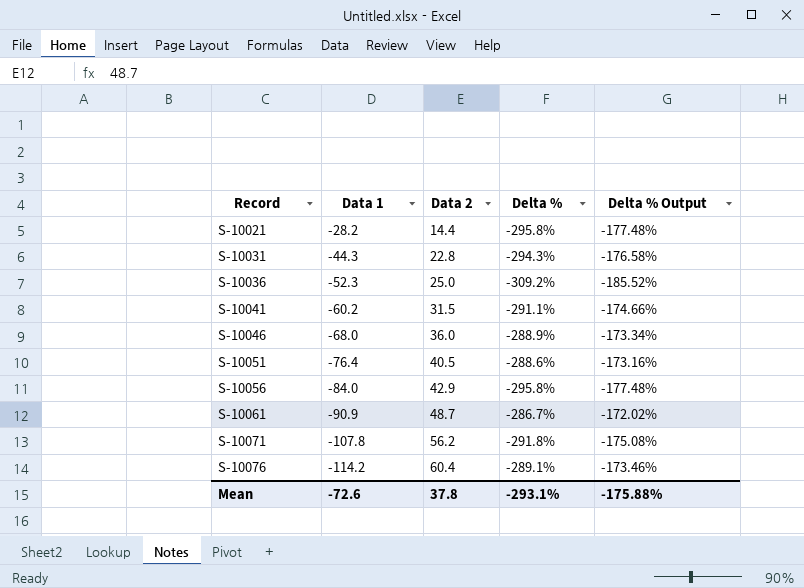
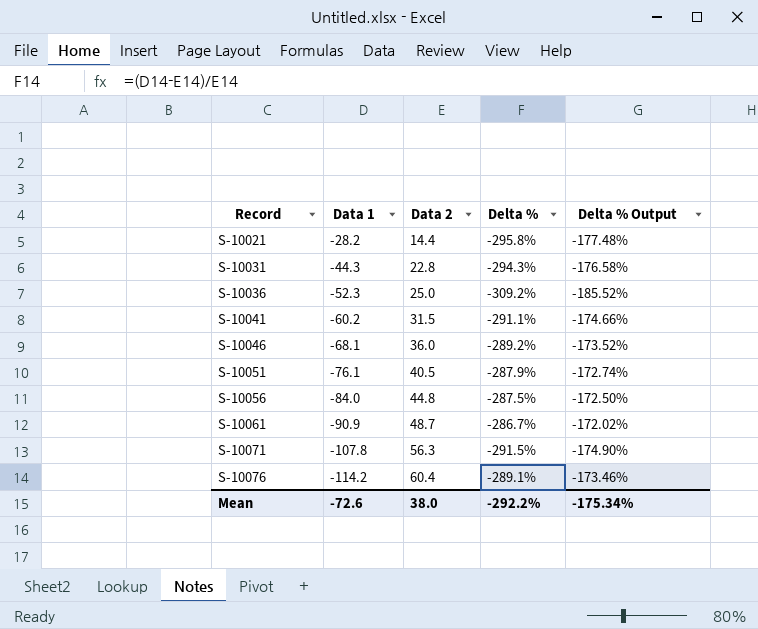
S-10046 | Data 1: -68.0 -> -68.1
S-10046 | Delta %: -288.9% -> -289.2%
S-10046 | Delta % Output: -173.34% -> -173.52%
S-10051 | Data 1: -76.4 -> -76.1
S-10051 | Delta %: -288.6% -> -287.9%
S-10051 | Delta % Output: -173.16% -> -172.74%
S-10056 | Data 2: 42.9 -> 44.8
S-10056 | Delta %: -295.8% -> -287.5%
S-10056 | Delta % Output: -177.48% -> -172.50%
S-10071 | Data 2: 56.2 -> 56.3
S-10071 | Delta %: -291.8% -> -291.5%
S-10071 | Delta % Output: -175.08% -> -174.90%
Mean | Data 2: 37.8 -> 38.0
Mean | Delta %: -293.1% -> -292.2%
Mean | Delta % Output: -175.88% -> -175.34%

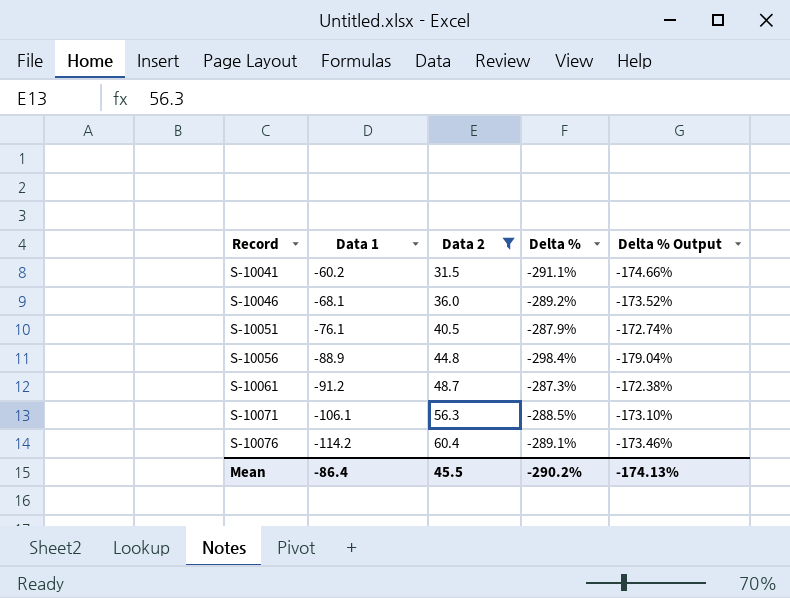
filter: none -> Data 2 >= 31.5
S-10056 | Data 1: -84.0 -> -88.9
S-10056 | Delta %: -287.5% -> -298.4%
S-10056 | Delta % Output: -172.50% -> -179.04%
S-10061 | Data 1: -90.9 -> -91.2
S-10061 | Delta %: -286.7% -> -287.3%
S-10061 | Delta % Output: -172.02% -> -172.38%
S-10071 | Data 1: -107.8 -> -106.1
S-10071 | Delta %: -291.5% -> -288.5%
S-10071 | Delta % Output: -174.90% -> -173.10%
Mean | Data 1: -72.6 -> -86.4
Mean | Data 2: 38.0 -> 45.5
Mean | Delta %: -292.2% -> -290.2%
Mean | Delta % Output: -175.34% -> -174.13%

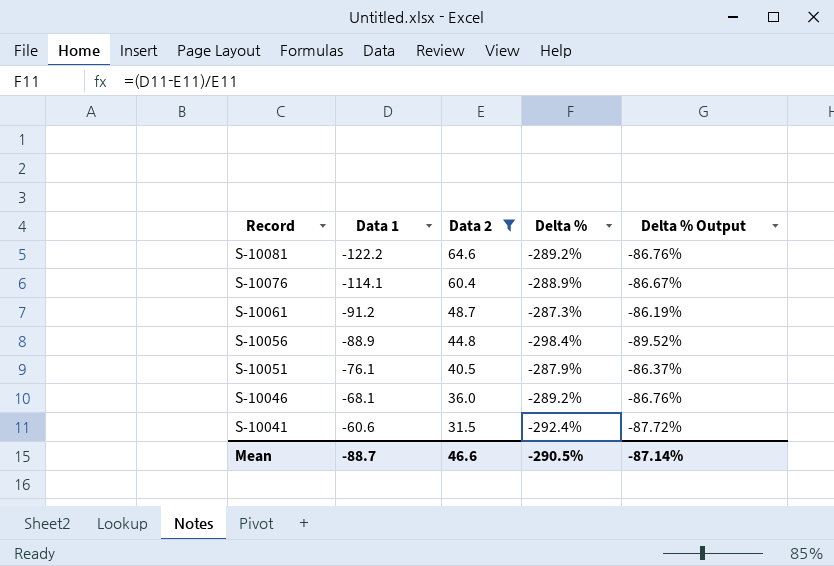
row order: Record ascending -> Record descending
column Delta % Output | formula: [Delta %] * 0.6 -> [Delta %] * 0.3
row S-10071: -106.1 | 56.3 | -288.5% | -173.10% -> none
row S-10081: none -> -122.2 | 64.6 | -289.2% | -86.76%
S-10076 | Data 1: -114.2 -> -114.1
S-10076 | Delta %: -289.1% -> -288.9%
S-10041 | Data 1: -60.2 -> -60.6
S-10041 | Delta %: -291.1% -> -292.4%
Mean | Data 1: -86.4 -> -88.7
Mean | Data 2: 45.5 -> 46.6
Mean | Delta %: -290.2% -> -290.5%
Mean | Delta % Output: -174.13% -> -87.14%

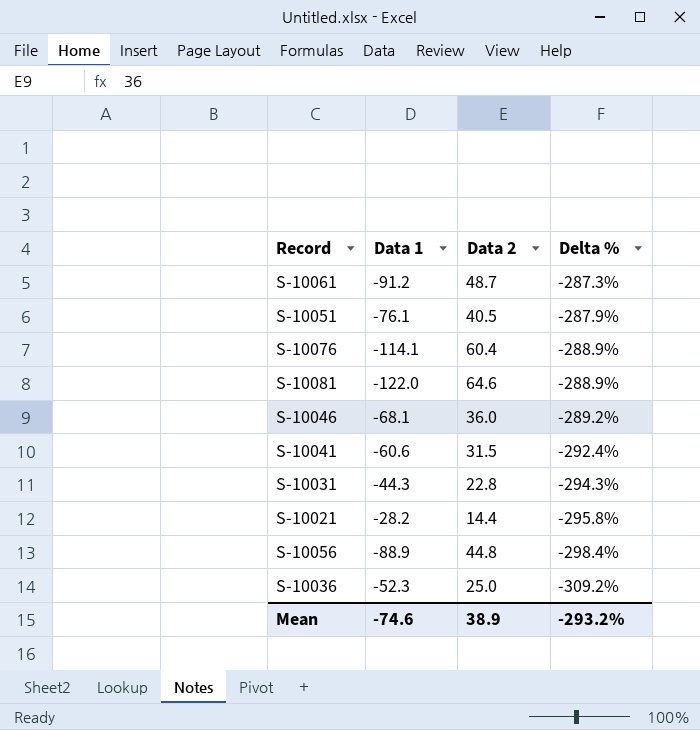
filter: Data 2 >= 31.5 -> none
row order: Record descending -> Delta % descending
column Delta % Output | formula: [Delta %] * 0.3 -> none
S-10081 | Data 1: -122.2 -> -122.0
S-10081 | Delta %: -289.2% -> -288.9%
Mean | Data 1: -88.7 -> -74.6
Mean | Data 2: 46.6 -> 38.9
Mean | Delta %: -290.5% -> -293.2%

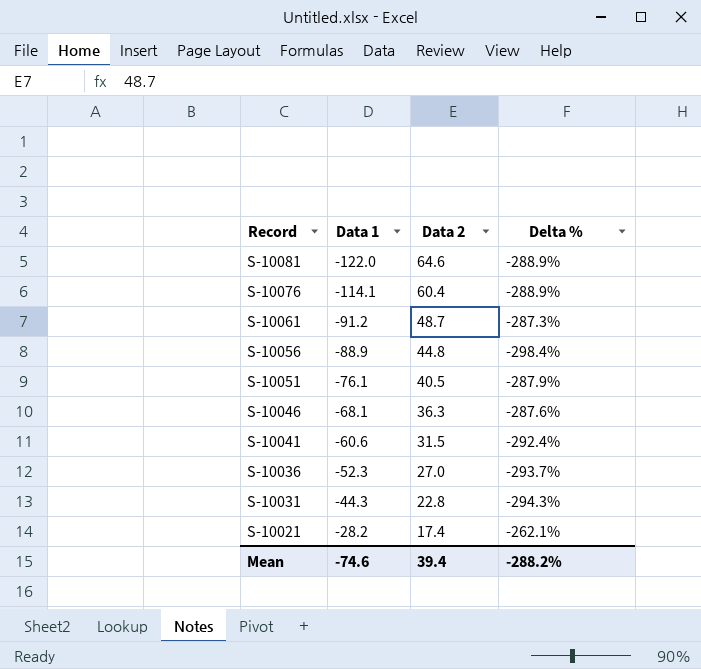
row order: Delta % descending -> Record descending
S-10046 | Data 2: 36.0 -> 36.3
S-10046 | Delta %: -289.2% -> -287.6%
S-10036 | Data 2: 25.0 -> 27.0
S-10036 | Delta %: -309.2% -> -293.7%
S-10021 | Data 2: 14.4 -> 17.4
S-10021 | Delta %: -295.8% -> -262.1%
Mean | Data 2: 38.9 -> 39.4
Mean | Delta %: -293.2% -> -288.2%

